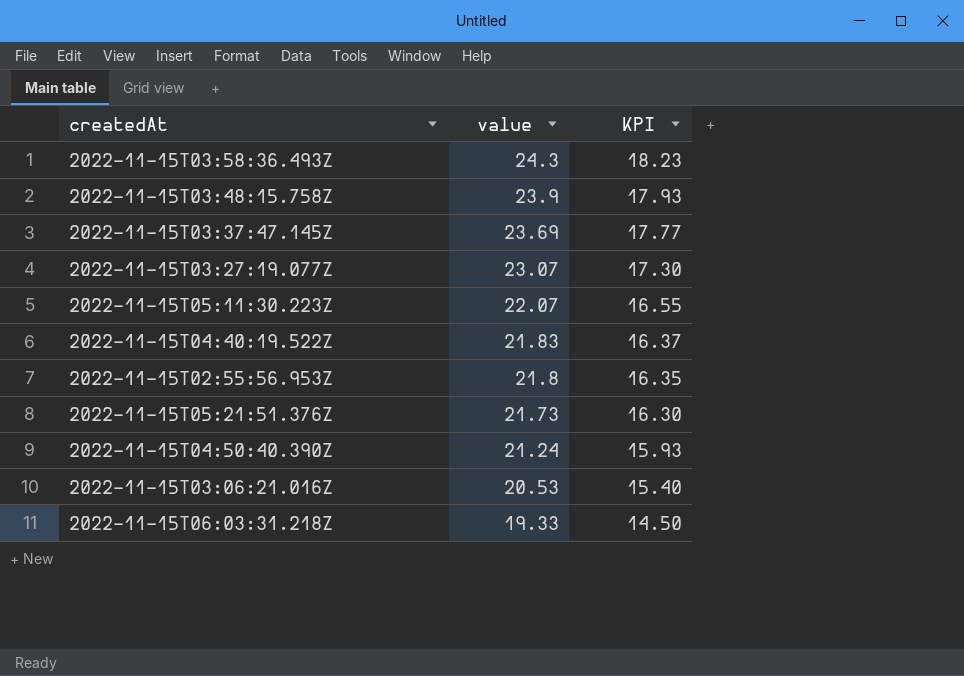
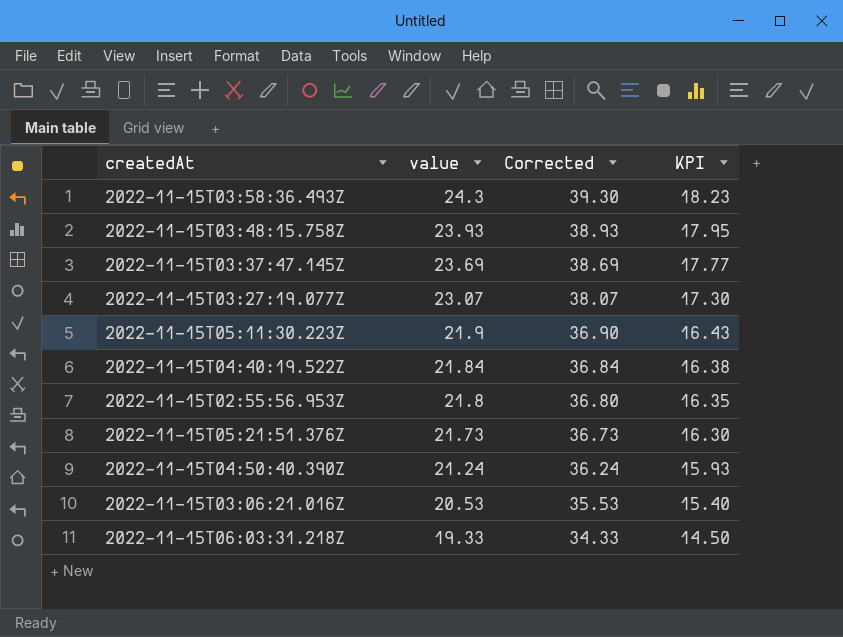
column Corrected | formula: none -> [value] + 15
2022-11-15T03:48:15.758Z | value: 23.9 -> 23.93
2022-11-15T03:48:15.758Z | KPI: 17.93 -> 17.95
2022-11-15T05:11:30.223Z | value: 22.07 -> 21.9
2022-11-15T05:11:30.223Z | KPI: 16.55 -> 16.43
2022-11-15T04:40:19.522Z | value: 21.83 -> 21.84
2022-11-15T04:40:19.522Z | KPI: 16.37 -> 16.38

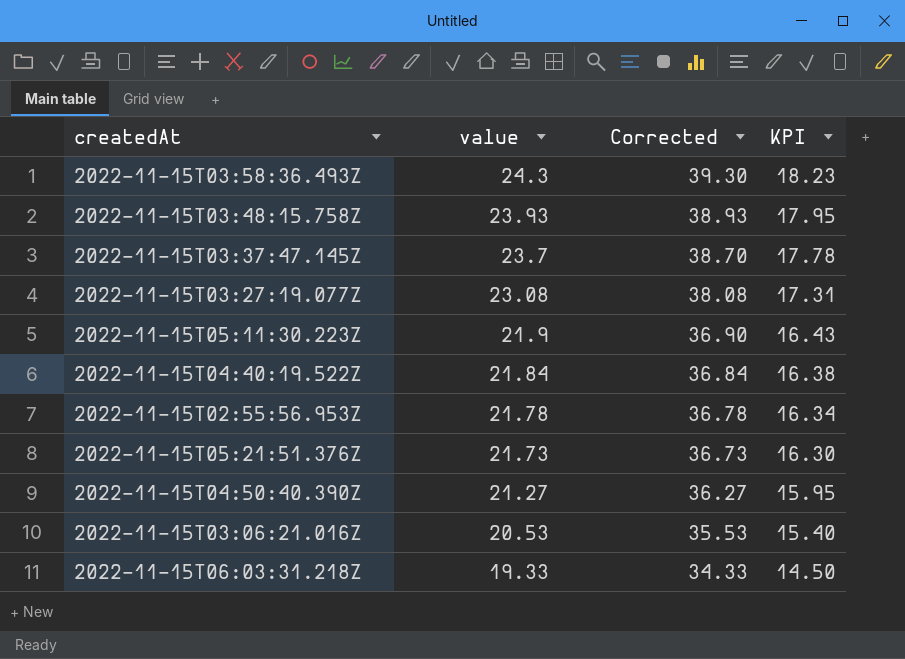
2022-11-15T03:37:47.145Z | value: 23.69 -> 23.7
2022-11-15T03:37:47.145Z | Corrected: 38.69 -> 38.70
2022-11-15T03:37:47.145Z | KPI: 17.77 -> 17.78
2022-11-15T03:27:19.077Z | value: 23.07 -> 23.08
2022-11-15T03:27:19.077Z | Corrected: 38.07 -> 38.08
2022-11-15T03:27:19.077Z | KPI: 17.30 -> 17.31
2022-11-15T02:55:56.953Z | value: 21.8 -> 21.78
2022-11-15T02:55:56.953Z | Corrected: 36.80 -> 36.78
2022-11-15T02:55:56.953Z | KPI: 16.35 -> 16.34
2022-11-15T04:50:40.390Z | value: 21.24 -> 21.27
2022-11-15T04:50:40.390Z | Corrected: 36.24 -> 36.27
2022-11-15T04:50:40.390Z | KPI: 15.93 -> 15.95

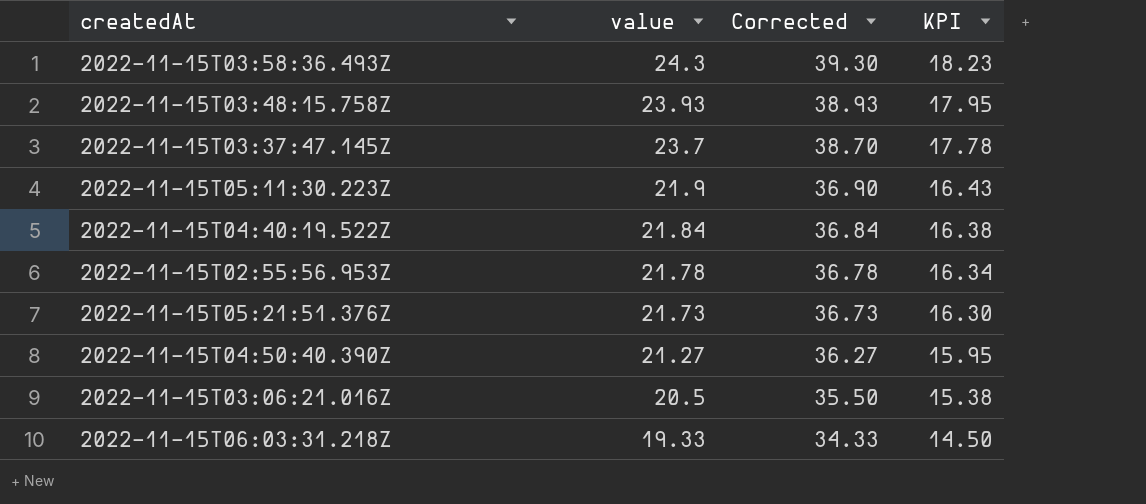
row 2022-11-15T03:27:19.077Z: 23.08 | 38.08 | 17.31 -> none
2022-11-15T03:06:21.016Z | value: 20.53 -> 20.5
2022-11-15T03:06:21.016Z | Corrected: 35.53 -> 35.50
2022-11-15T03:06:21.016Z | KPI: 15.40 -> 15.38

